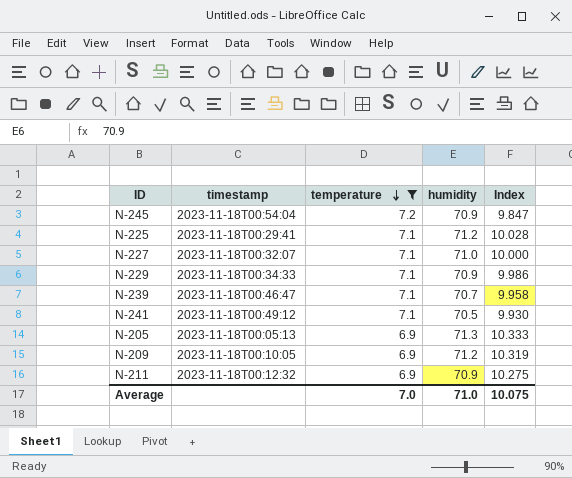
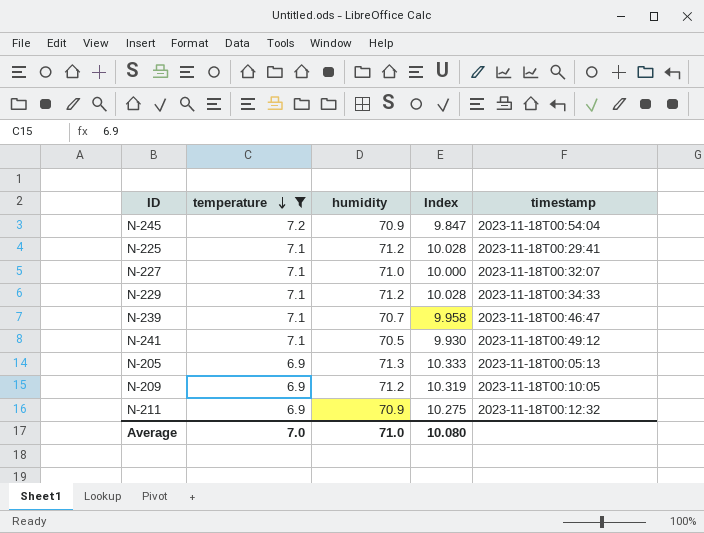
column timestamp | position: 2 -> 5
N-229 | humidity: 70.9 -> 71.2
N-229 | Index: 9.986 -> 10.028
Average | Index: 10.075 -> 10.080

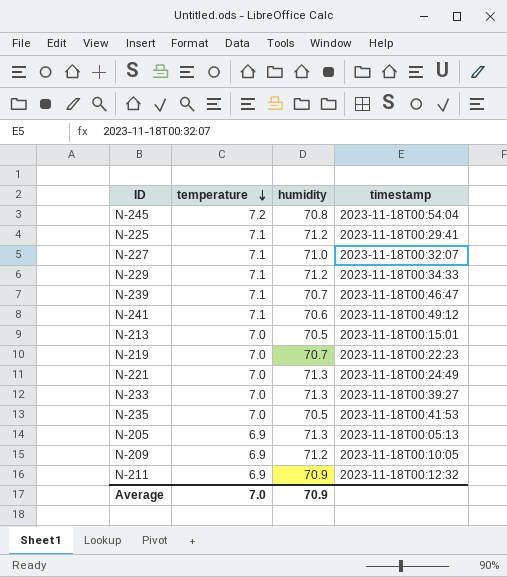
filter: temperature != 7.0 -> none
column Index | formula: [humidity] / [temperature] -> none
N-245 | humidity: 70.9 -> 70.8
N-241 | humidity: 70.5 -> 70.6
Average | humidity: 71.0 -> 70.9

